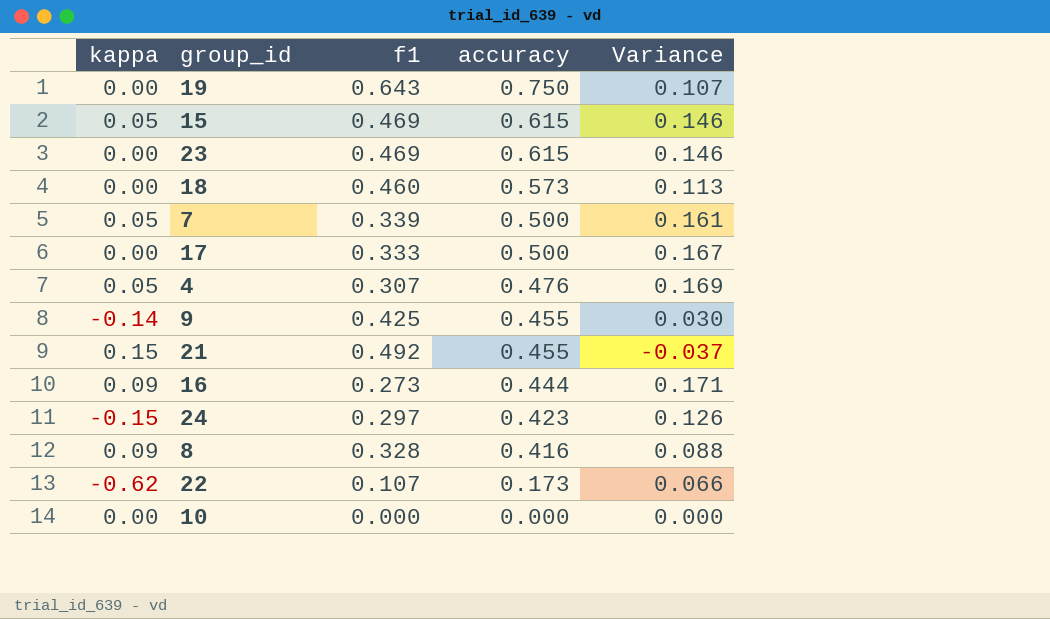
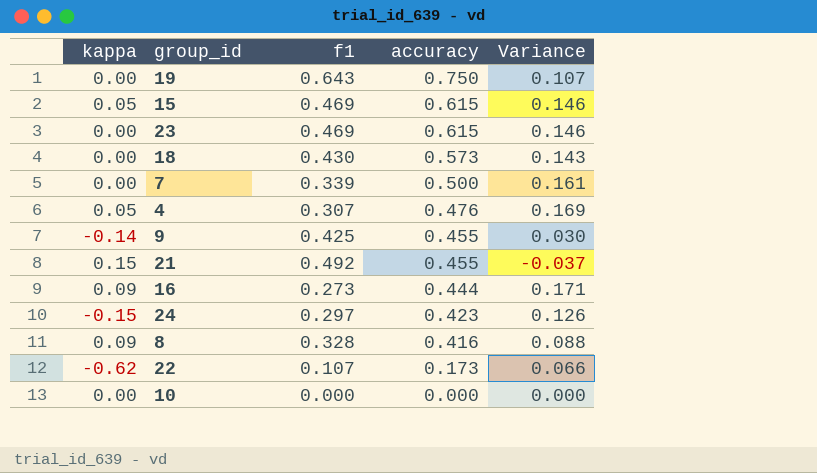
row 17: 0.00 | 0.333 | 0.500 | 0.167 -> none
18 | f1: 0.460 -> 0.430
18 | Variance: 0.113 -> 0.143
7 | kappa: 0.05 -> 0.00

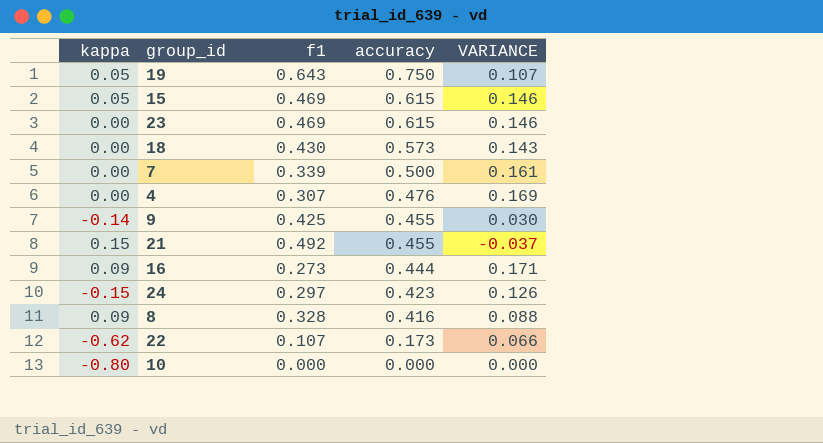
column name: Variance -> VARIANCE
19 | kappa: 0.00 -> 0.05
4 | kappa: 0.05 -> 0.00
10 | kappa: 0.00 -> -0.80

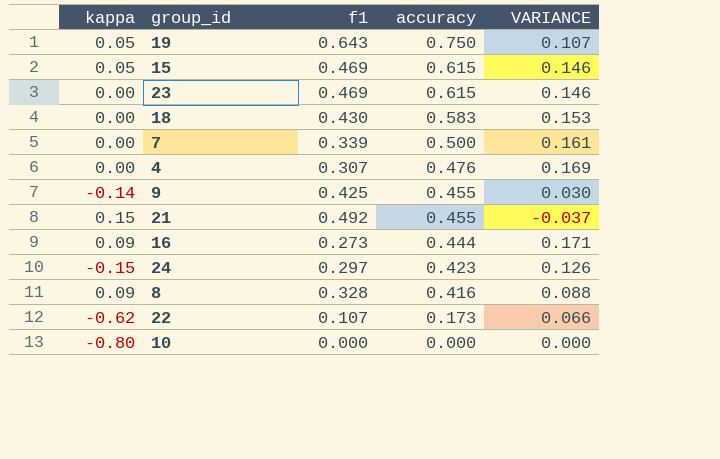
18 | accuracy: 0.573 -> 0.583
18 | VARIANCE: 0.143 -> 0.153

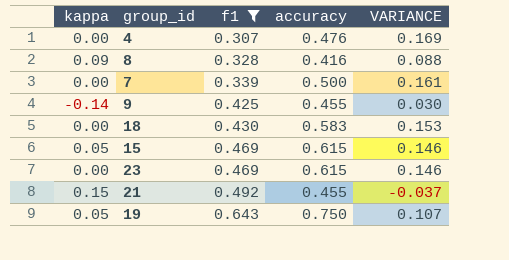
filter: none -> f1 >= 0.307
row order: accuracy descending -> f1 ascending

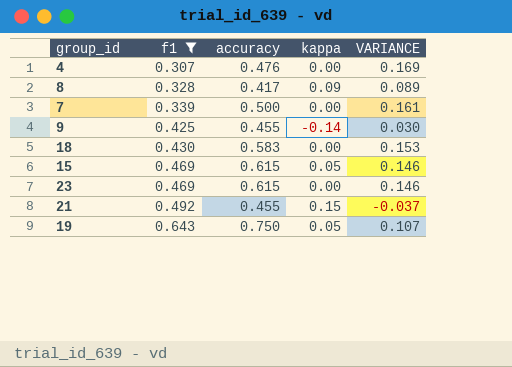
column kappa | position: 1 -> 4
8 | accuracy: 0.416 -> 0.417
8 | VARIANCE: 0.088 -> 0.089

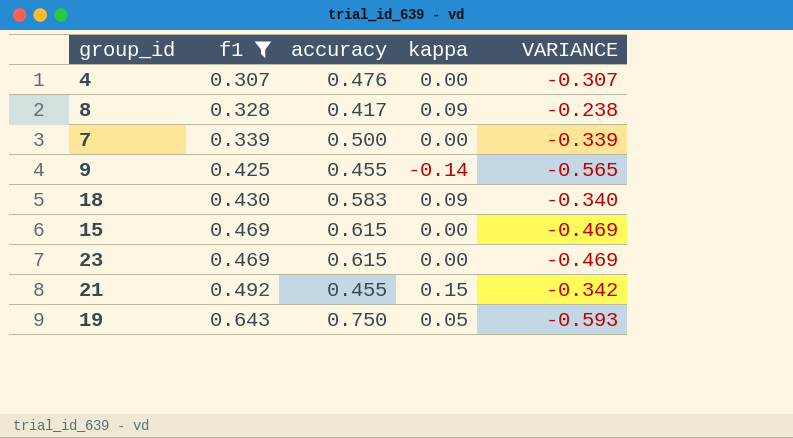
column VARIANCE | formula: [accuracy] - [f1] -> [kappa] - [f1]
18 | kappa: 0.00 -> 0.09
15 | kappa: 0.05 -> 0.00

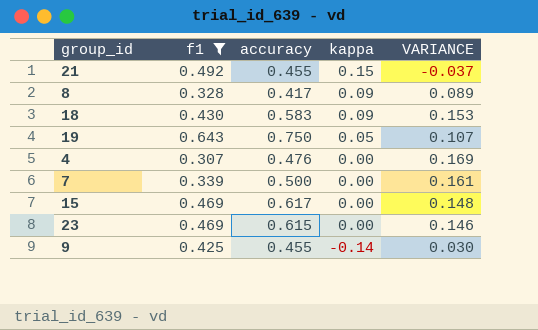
row order: f1 ascending -> kappa descending
column VARIANCE | formula: [kappa] - [f1] -> [accuracy] - [f1]
15 | accuracy: 0.615 -> 0.617

